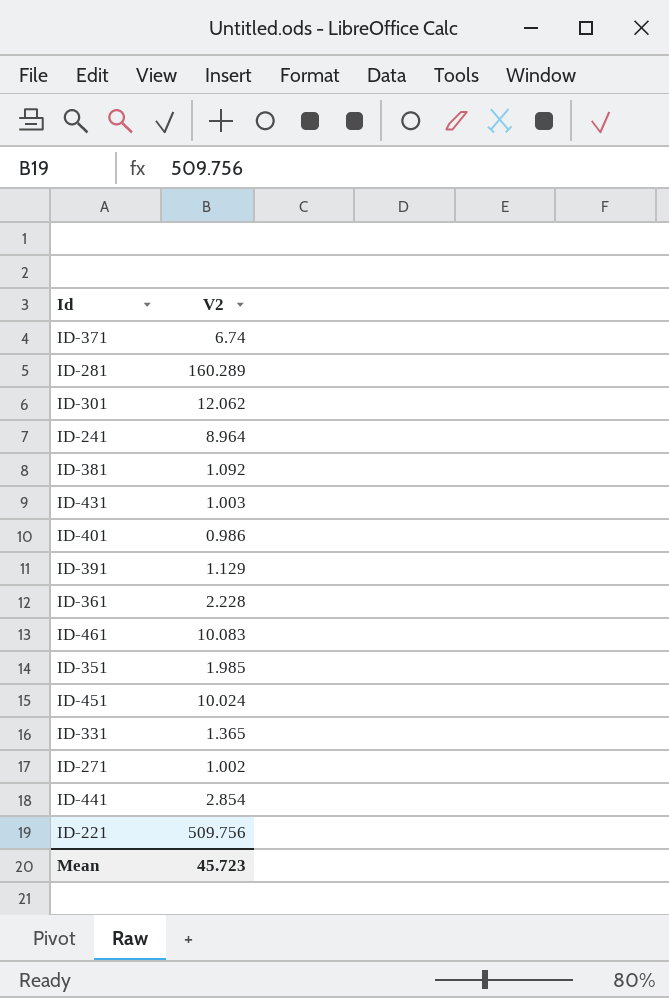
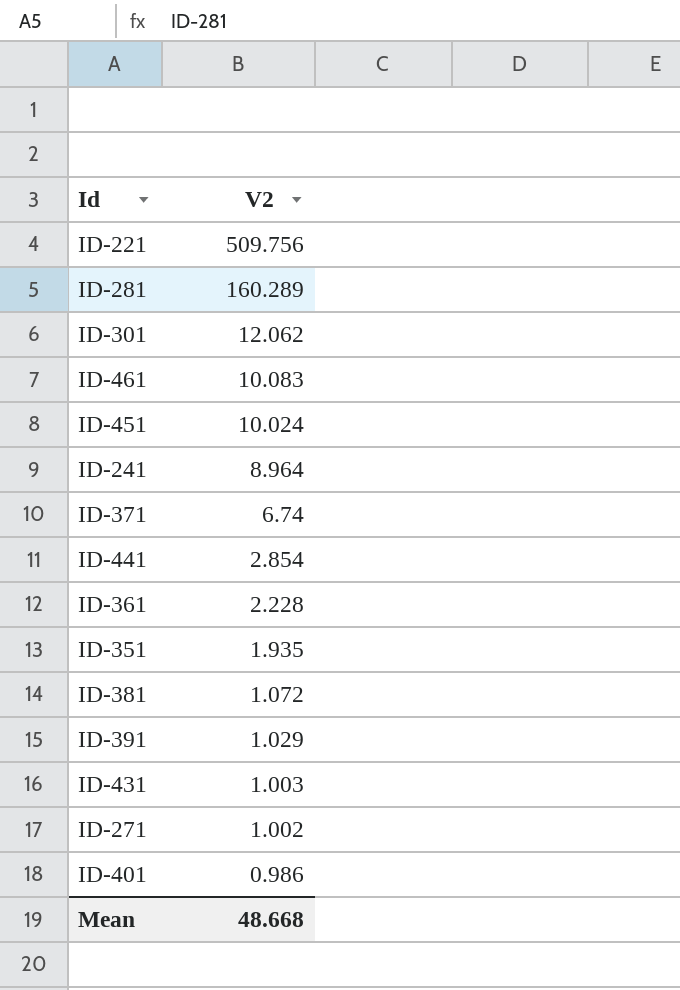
row order: none -> V2 descending
row ID-331: 1.365 -> none
ID-351 | V2: 1.985 -> 1.935
ID-381 | V2: 1.092 -> 1.072
ID-391 | V2: 1.129 -> 1.029
Mean | V2: 45.723 -> 48.668

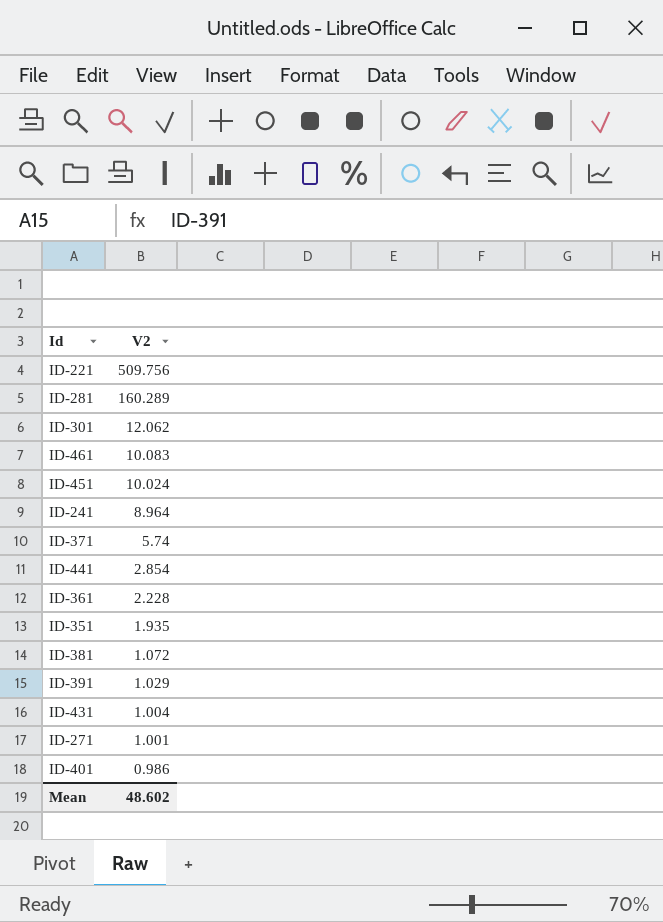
ID-371 | V2: 6.74 -> 5.74
ID-431 | V2: 1.003 -> 1.004
ID-271 | V2: 1.002 -> 1.001
Mean | V2: 48.668 -> 48.602

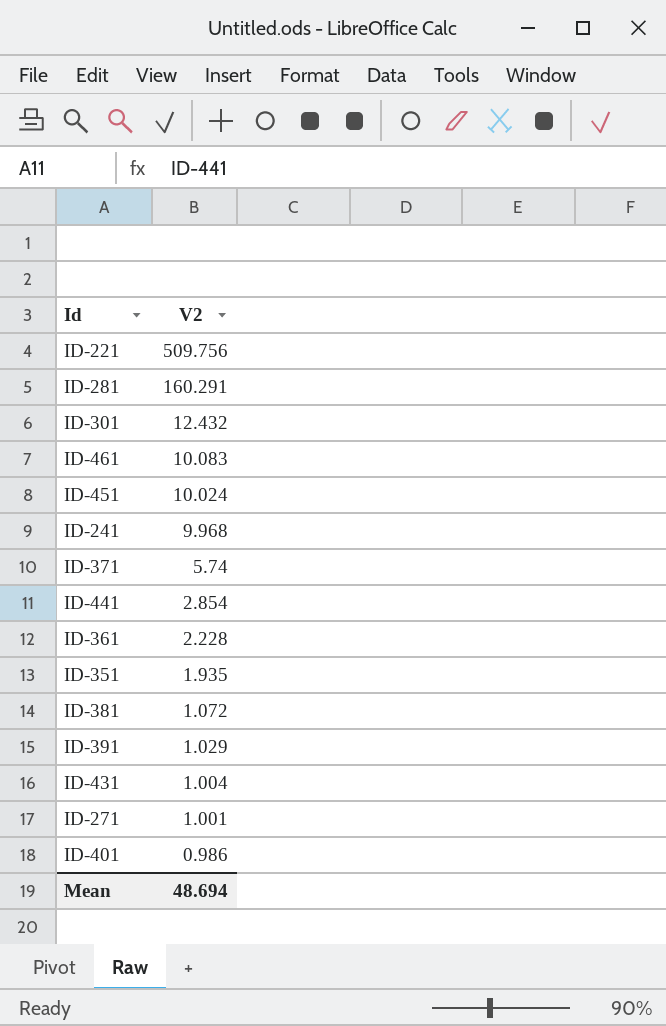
ID-281 | V2: 160.289 -> 160.291
ID-301 | V2: 12.062 -> 12.432
ID-241 | V2: 8.964 -> 9.968
Mean | V2: 48.602 -> 48.694

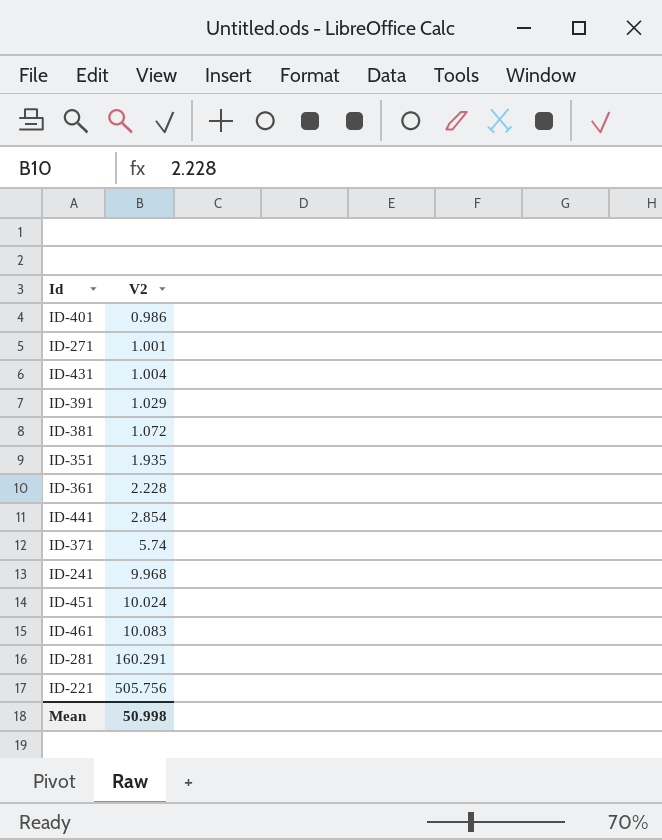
row order: V2 descending -> V2 ascending
row ID-301: 12.432 -> none
ID-221 | V2: 509.756 -> 505.756
Mean | V2: 48.694 -> 50.998

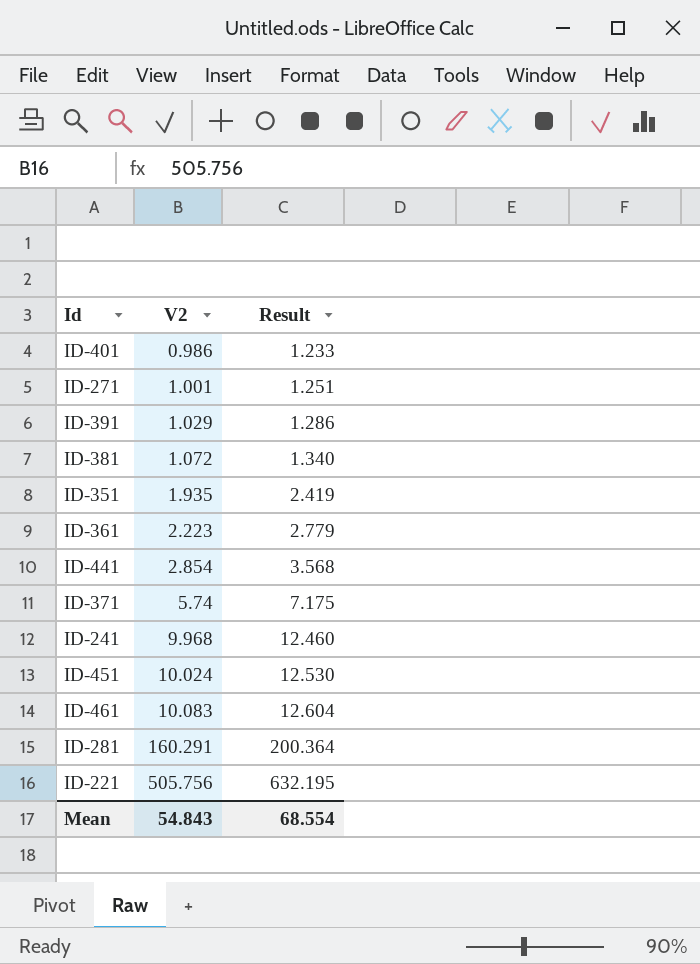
column Result | formula: none -> [V2] * 1.25
row ID-431: 1.004 -> none
ID-361 | V2: 2.228 -> 2.223
Mean | V2: 50.998 -> 54.843

